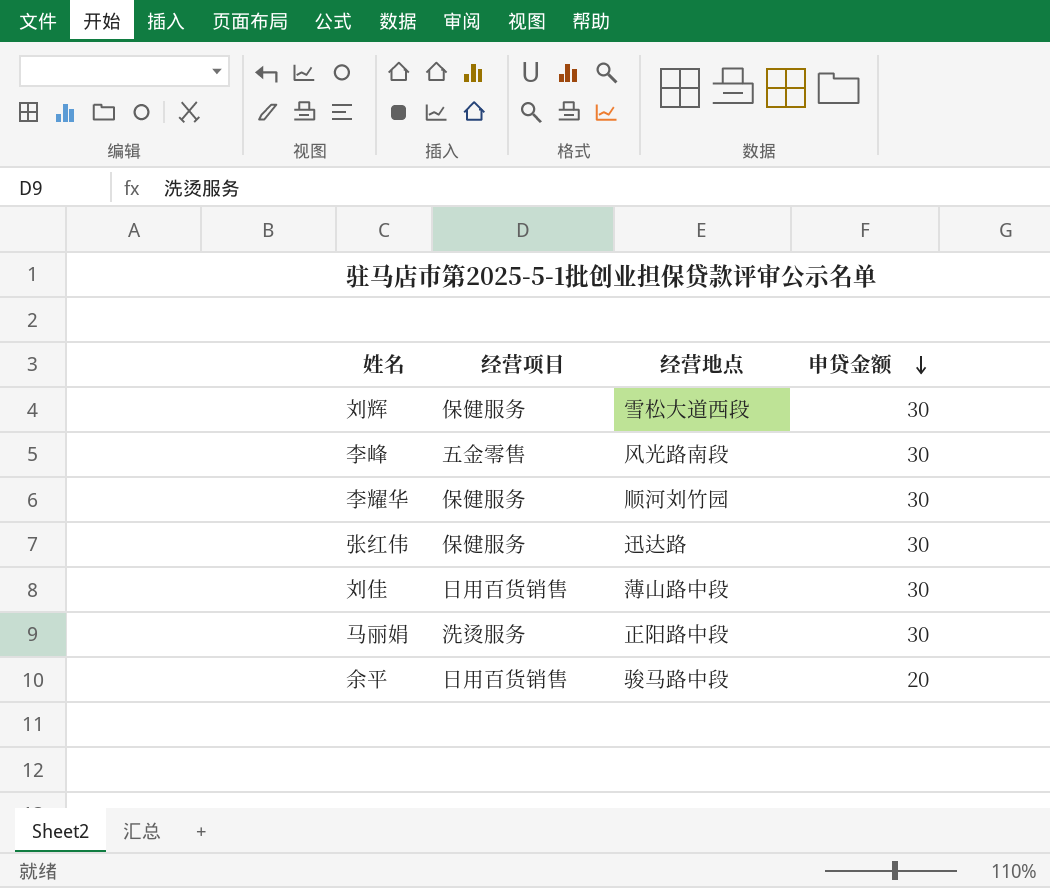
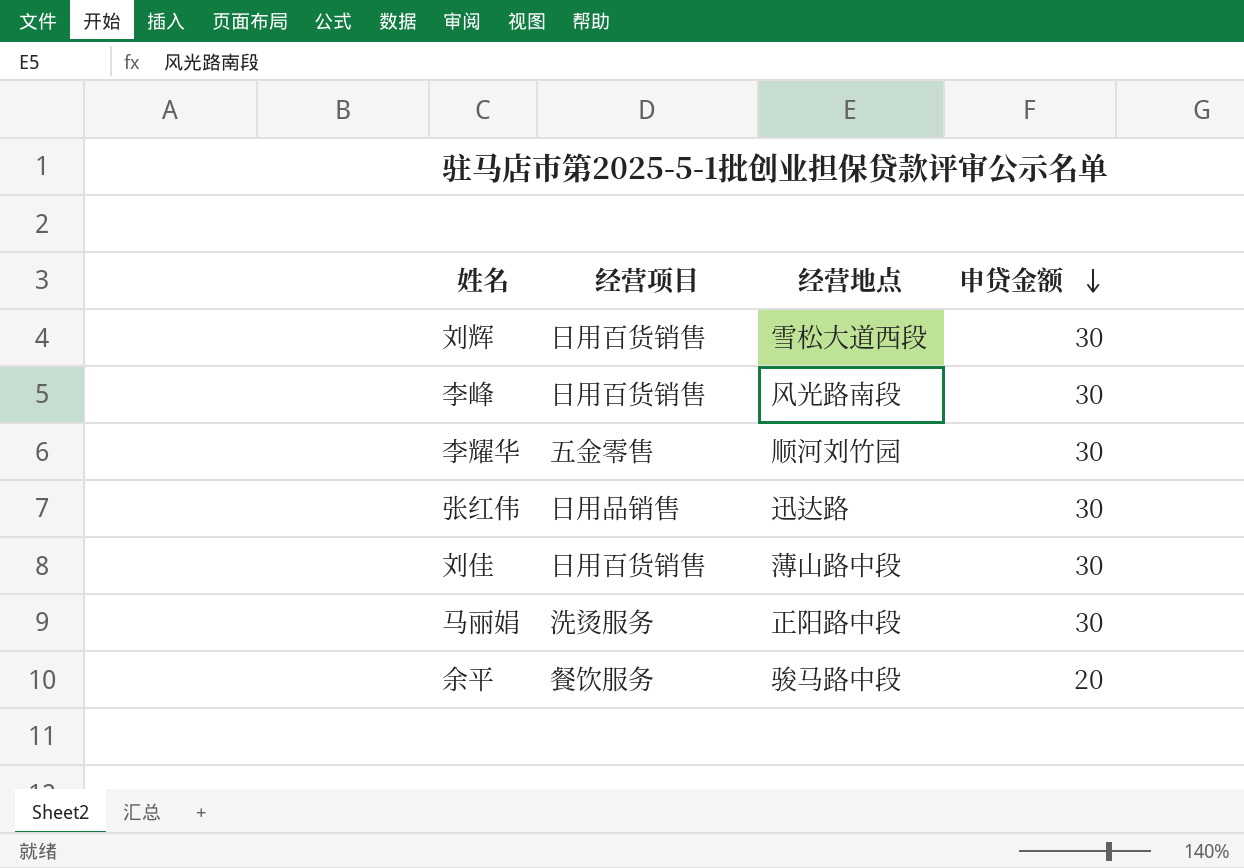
刘辉 | 经营项目: 保健服务 -> 日用百货销售
李峰 | 经营项目: 五金零售 -> 日用百货销售
李耀华 | 经营项目: 保健服务 -> 五金零售
张红伟 | 经营项目: 保健服务 -> 日用品销售
余平 | 经营项目: 日用百货销售 -> 餐饮服务

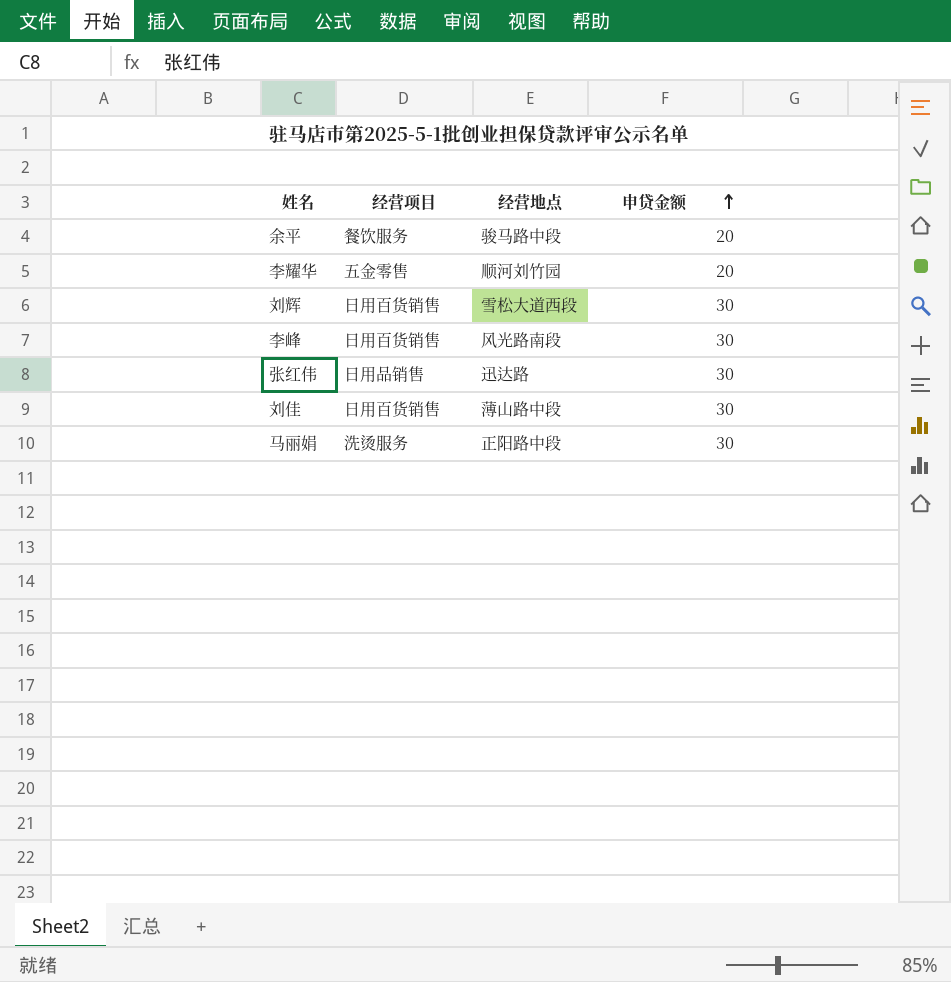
row order: 申贷金额 descending -> 申贷金额 ascending
李耀华 | 申贷金额: 30 -> 20

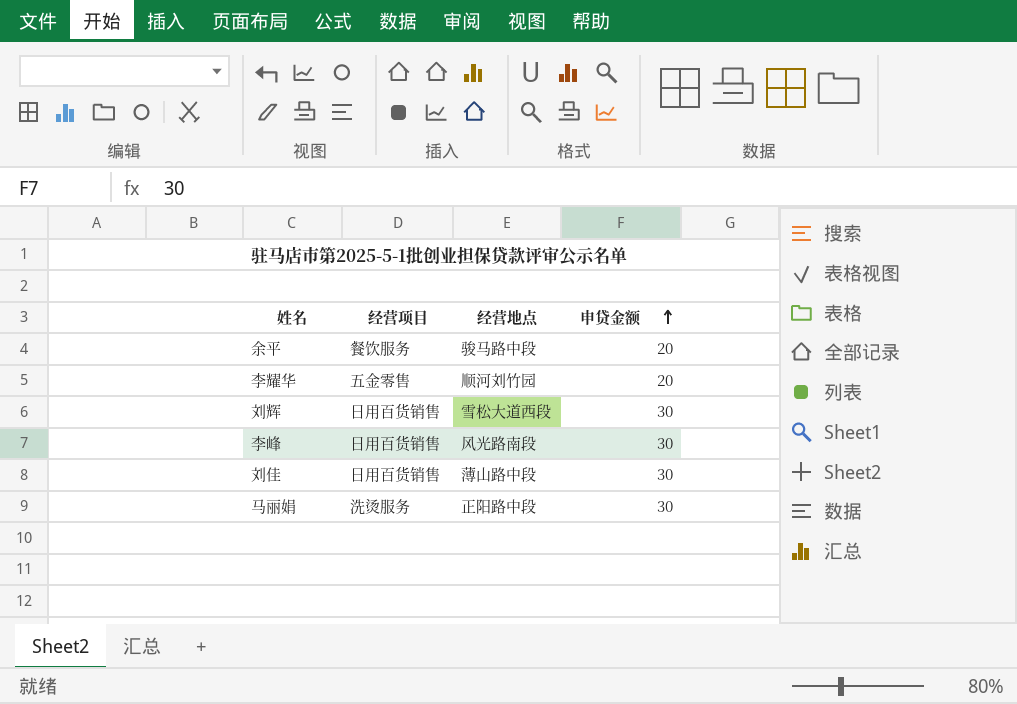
row 张红伟: 日用品销售 | 迅达路 | 30 -> none

